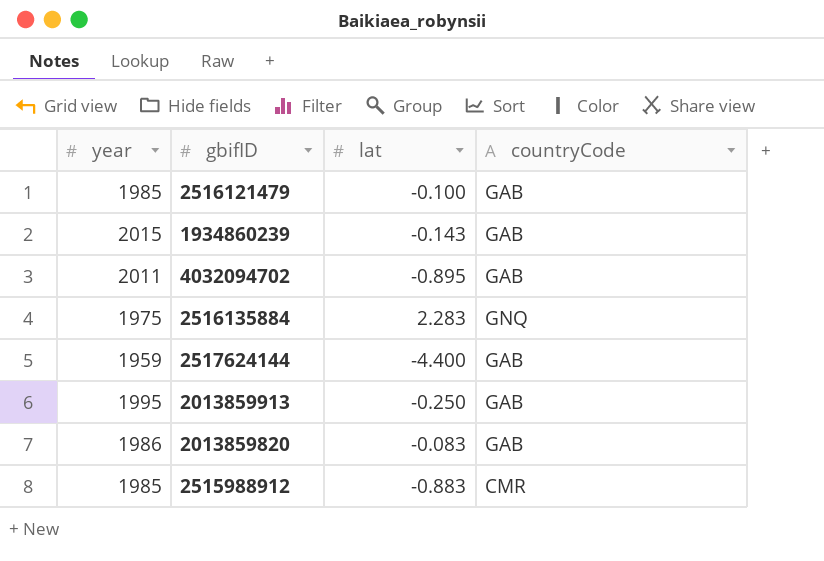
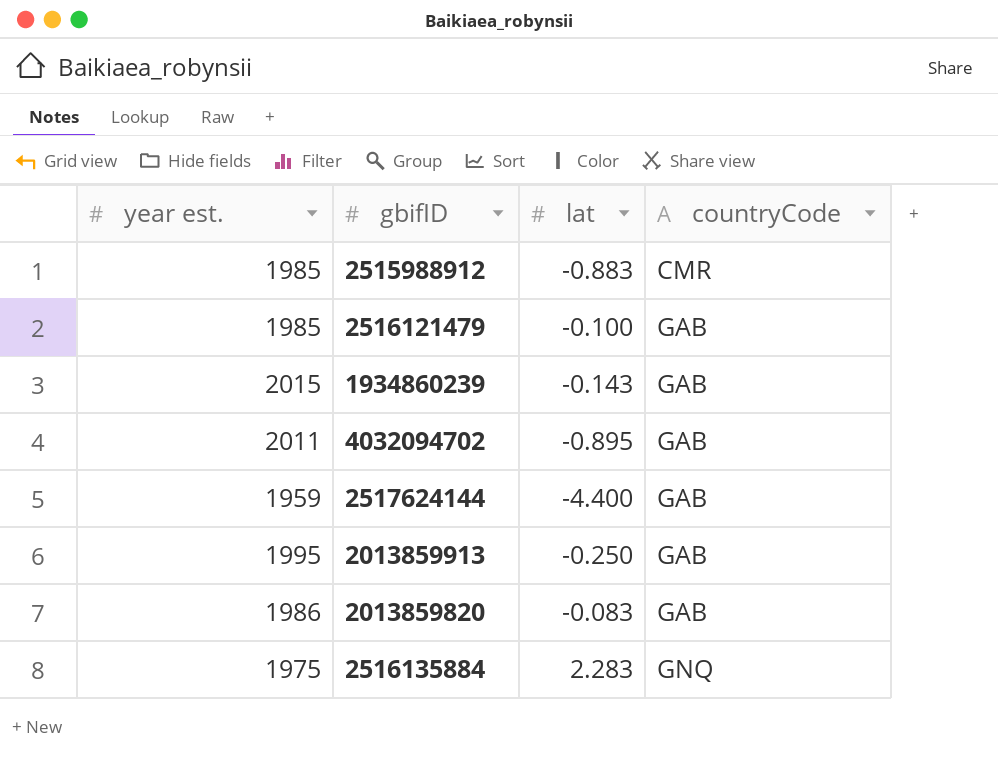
row order: none -> countryCode ascending
column name: year -> year est.

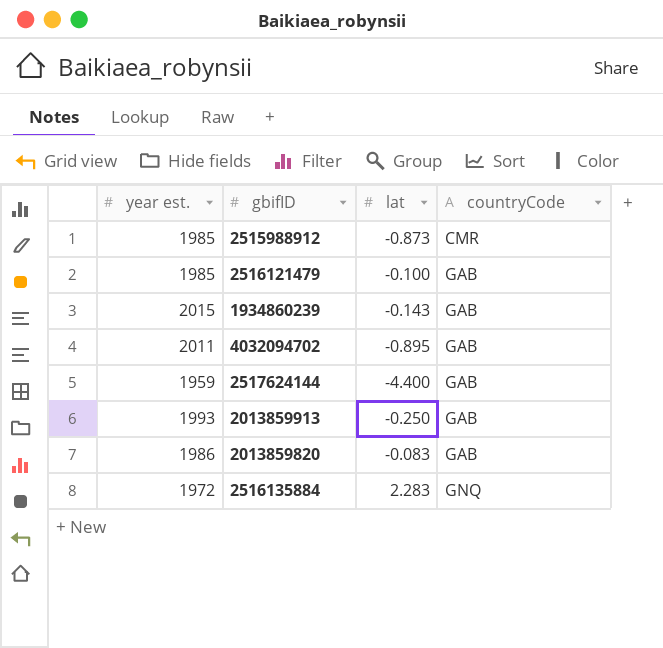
2515988912 | lat: -0.883 -> -0.873
2013859913 | year est.: 1995 -> 1993
2516135884 | year est.: 1975 -> 1972

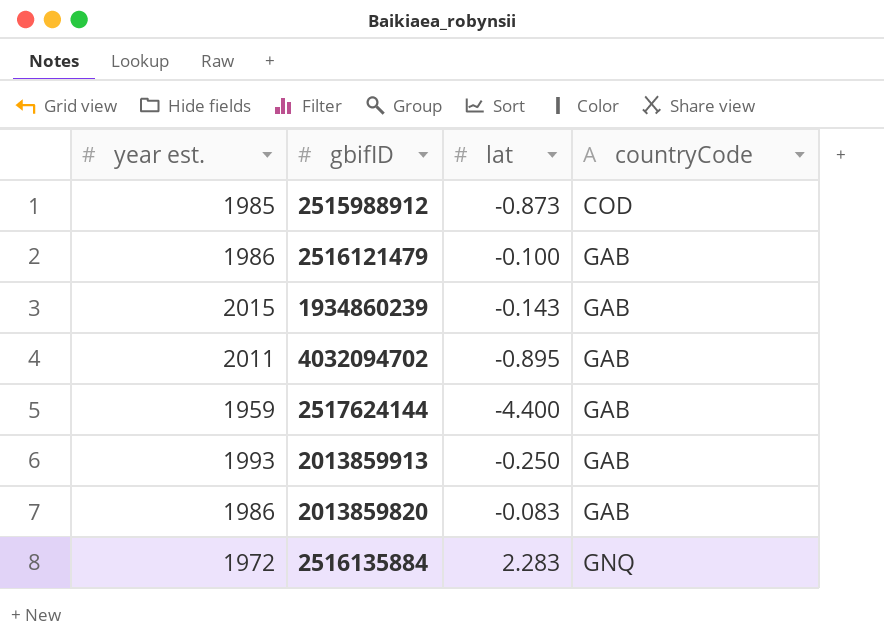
2515988912 | countryCode: CMR -> COD
2516121479 | year est.: 1985 -> 1986

